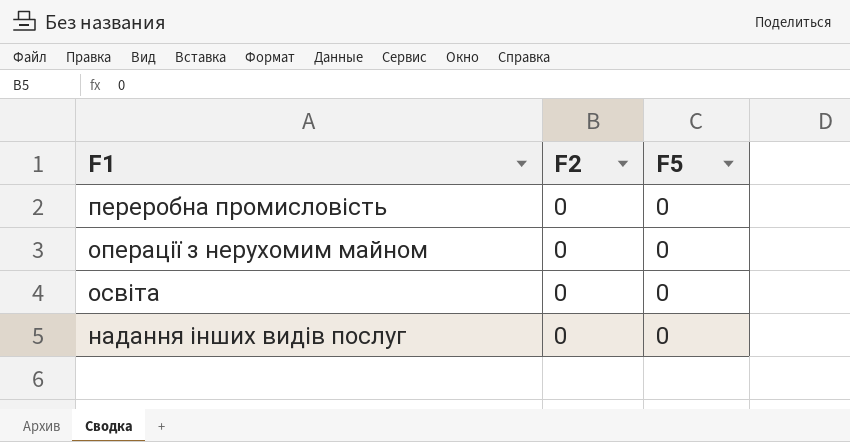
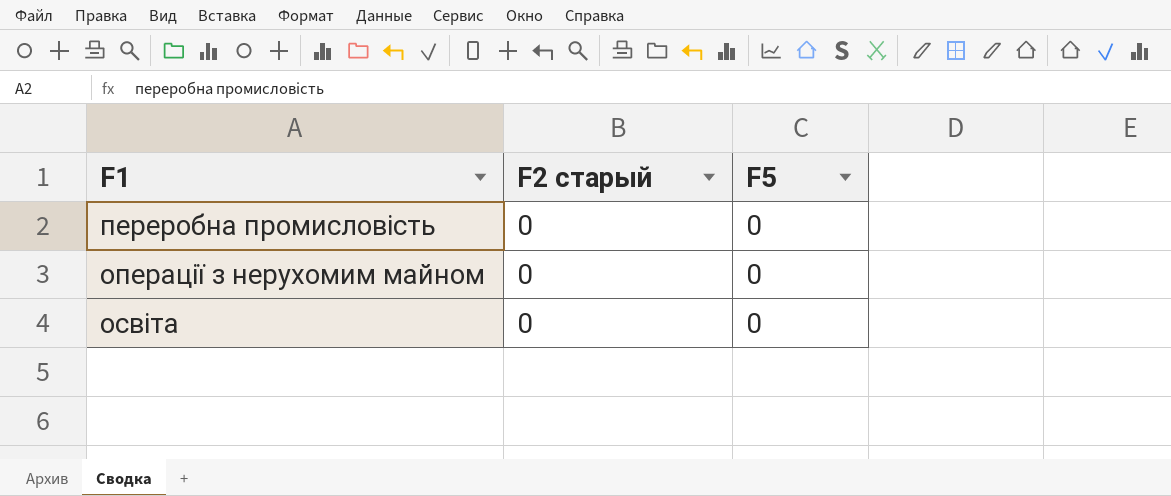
column name: F2 -> F2 старый
row надання інших видів послуг: 0 | 0 -> none

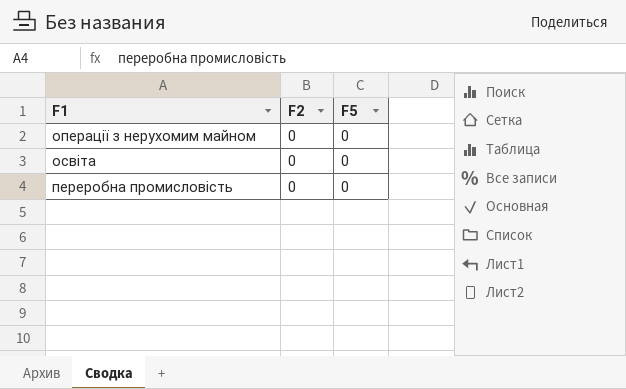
row order: none -> F1 ascending
column name: F2 старый -> F2

